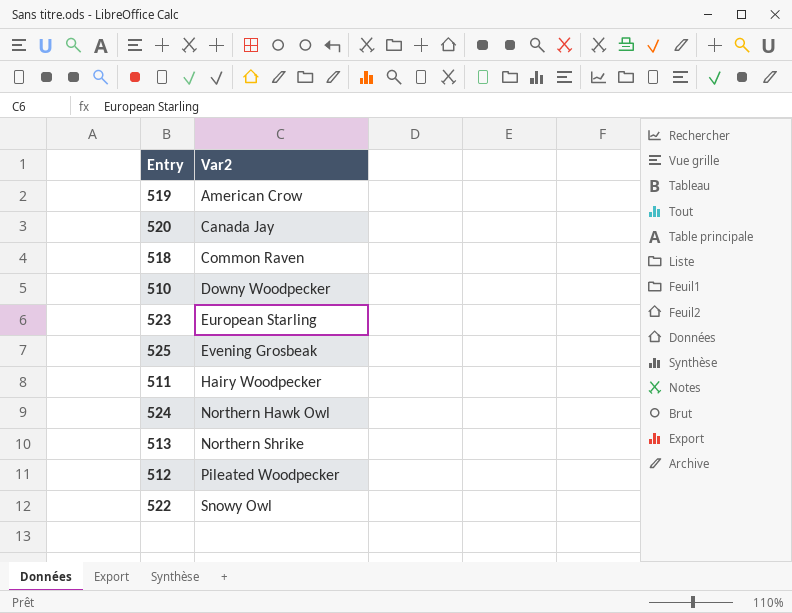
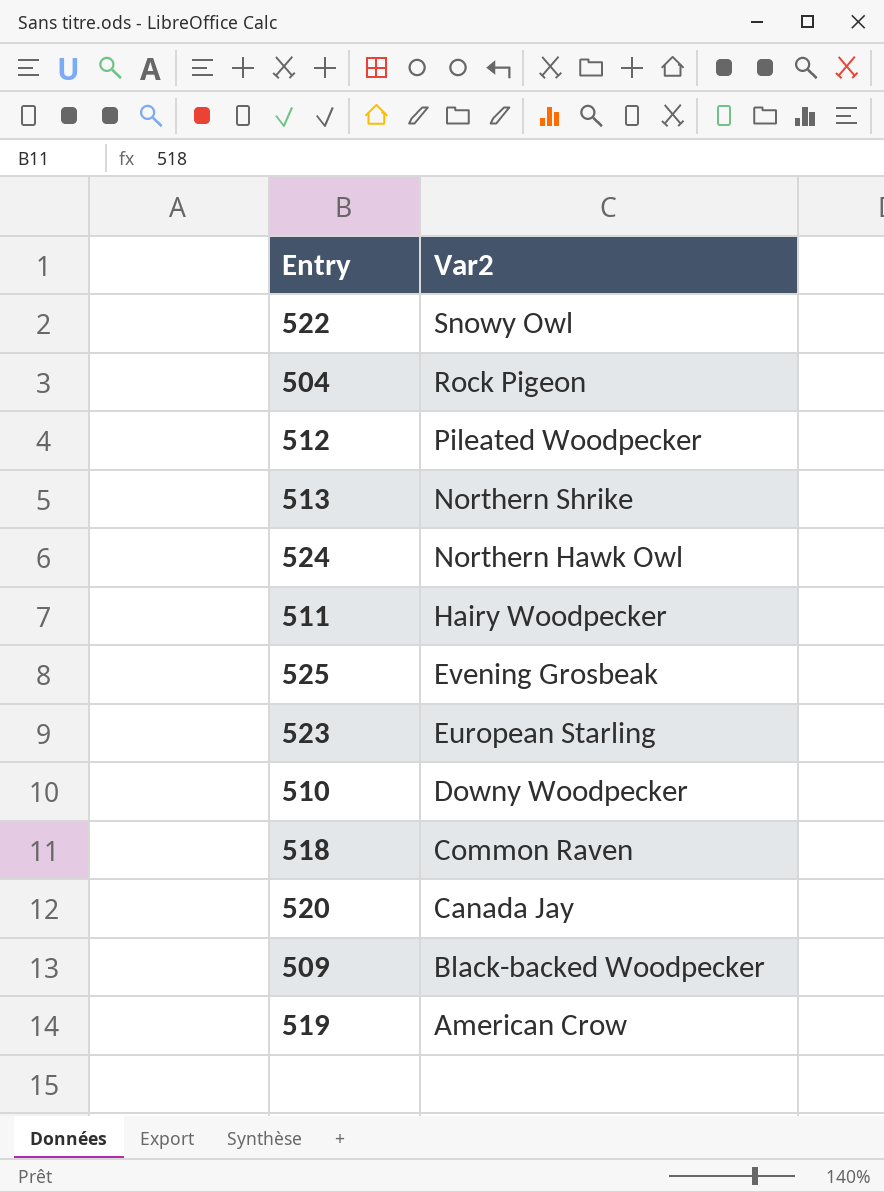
row order: Var2 ascending -> Var2 descending
row 504: none -> Rock Pigeon
row 509: none -> Black-backed Woodpecker

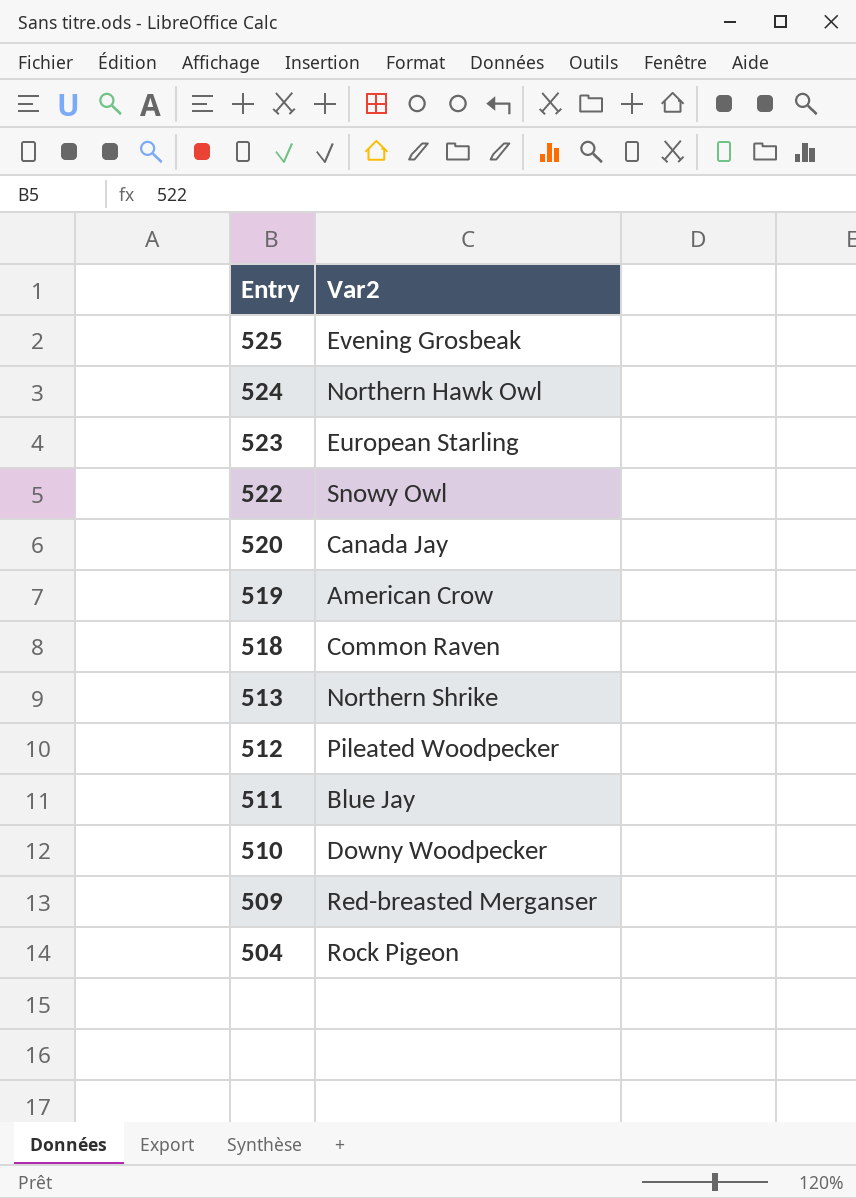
row order: Var2 descending -> Entry descending
511 | Var2: Hairy Woodpecker -> Blue Jay
509 | Var2: Black-backed Woodpecker -> Red-breasted Merganser

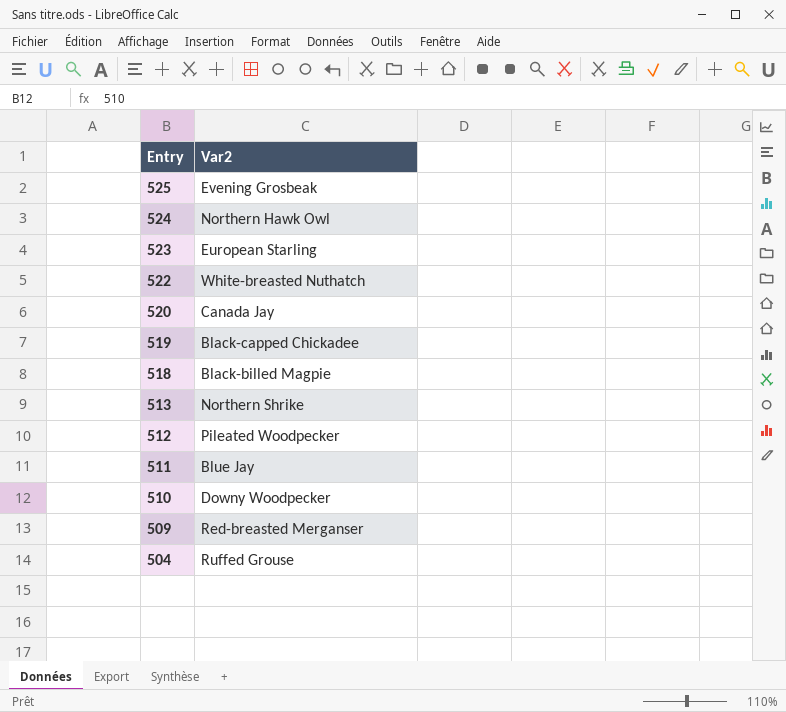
522 | Var2: Snowy Owl -> White-breasted Nuthatch
519 | Var2: American Crow -> Black-capped Chickadee
518 | Var2: Common Raven -> Black-billed Magpie
504 | Var2: Rock Pigeon -> Ruffed Grouse

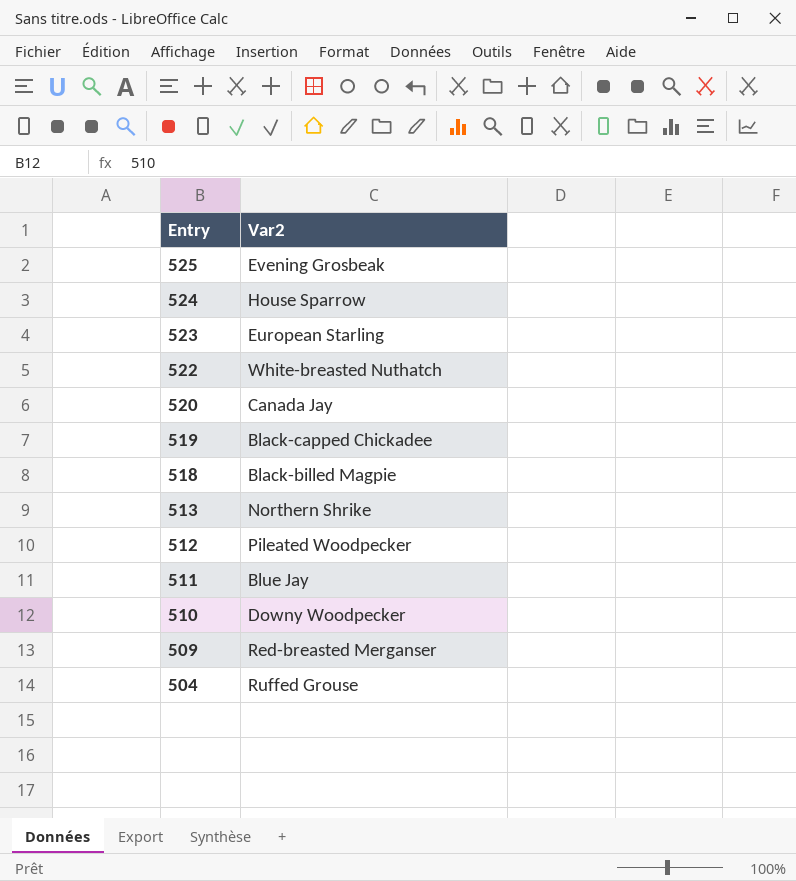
524 | Var2: Northern Hawk Owl -> House Sparrow

